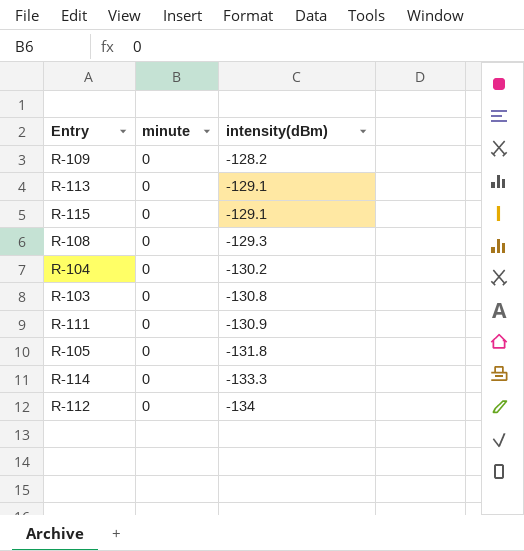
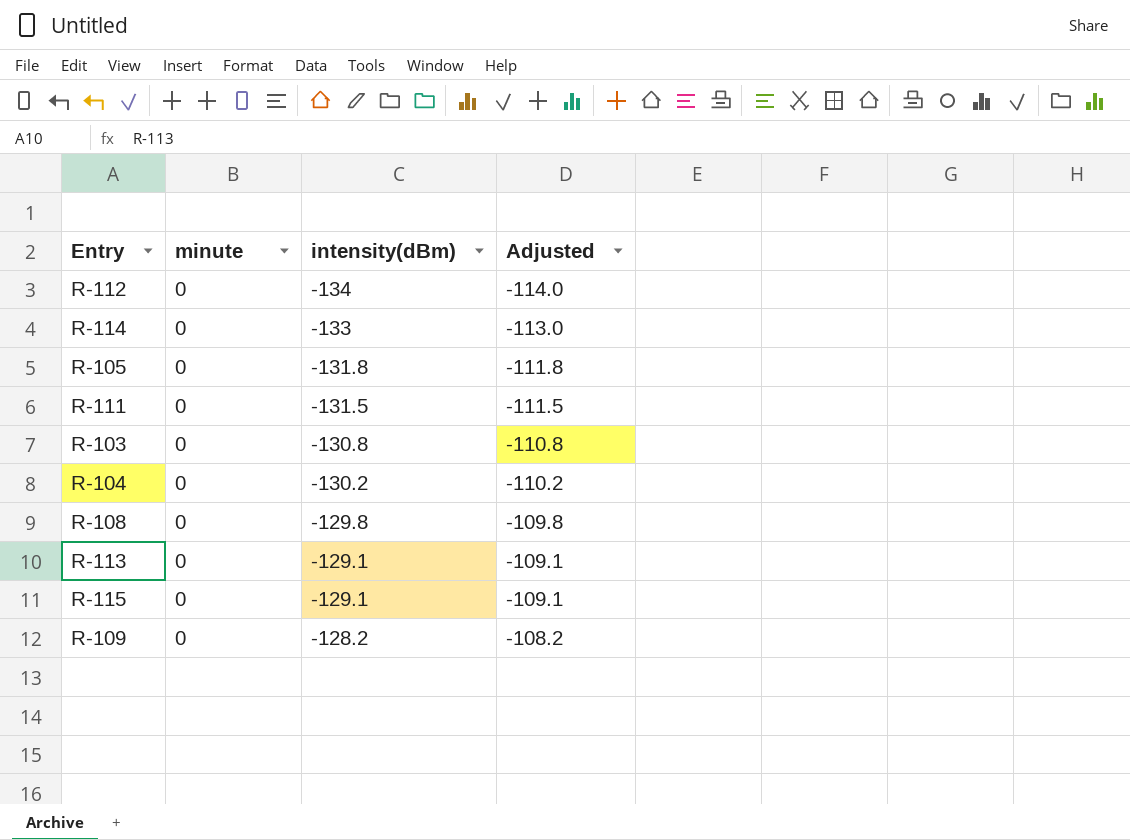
row order: intensity(dBm) descending -> intensity(dBm) ascending
column Adjusted | formula: none -> [intensity(dBm)] + 20
R-114 | intensity(dBm): -133.3 -> -133
R-111 | intensity(dBm): -130.9 -> -131.5
R-108 | intensity(dBm): -129.3 -> -129.8

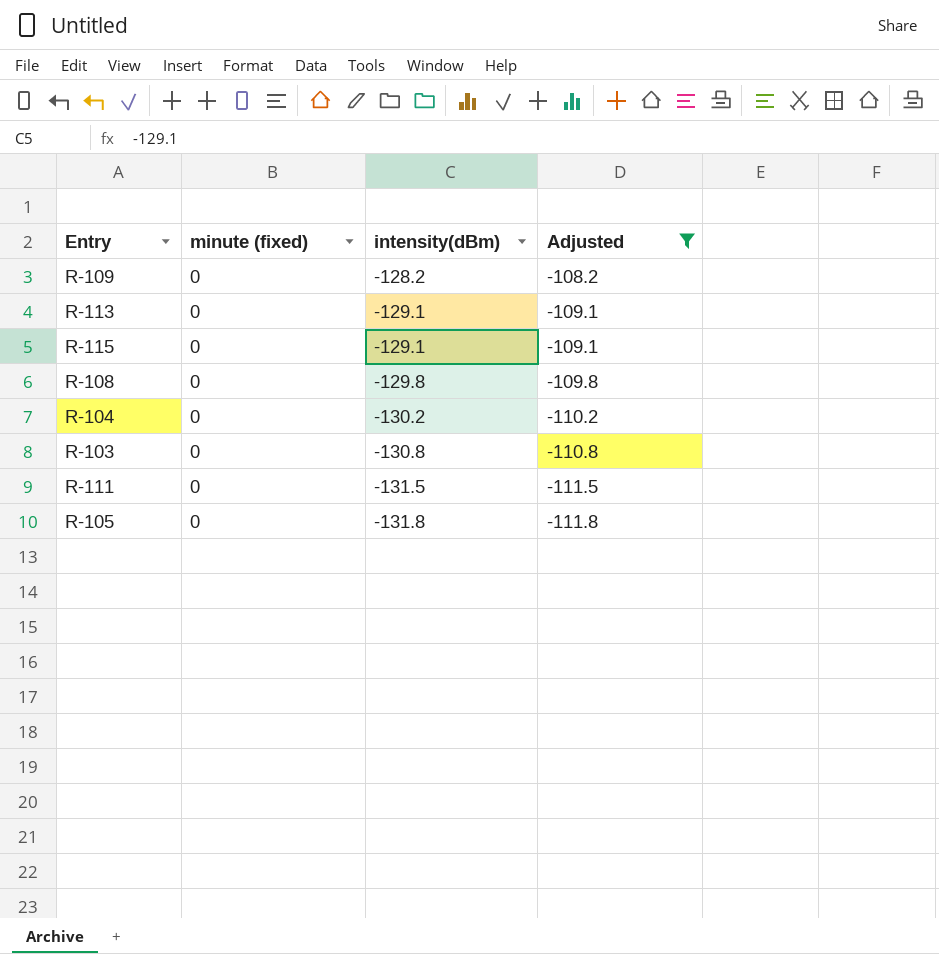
filter: none -> Adjusted >= -111.8
row order: intensity(dBm) ascending -> intensity(dBm) descending
column name: minute -> minute (fixed)

